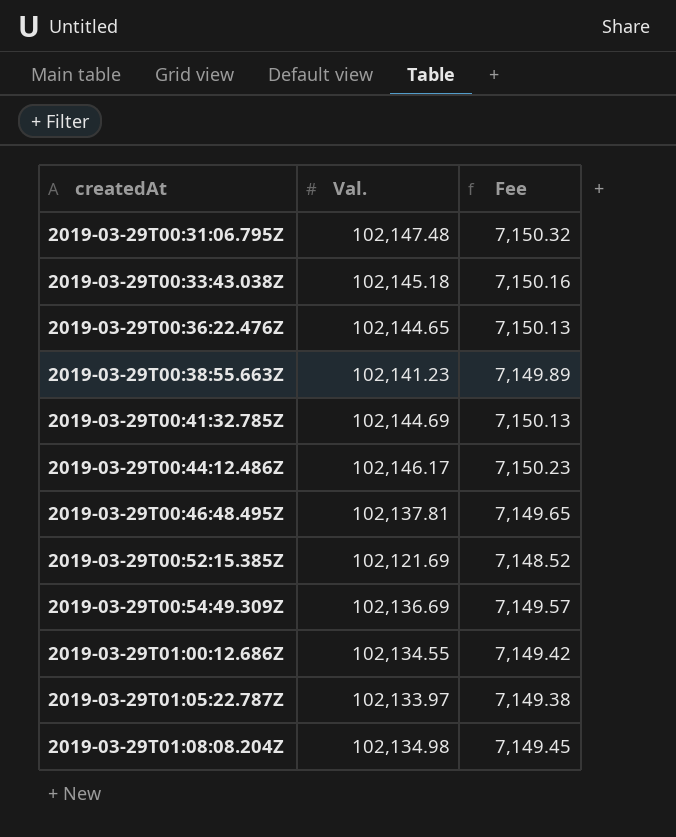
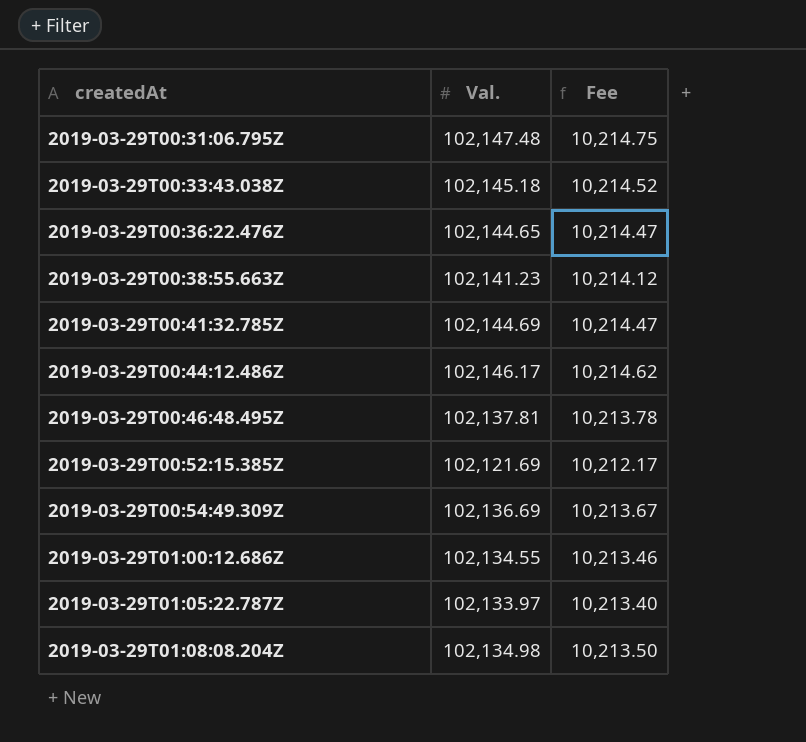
column Fee | formula: [Val.] * 0.07 -> [Val.] * 0.1

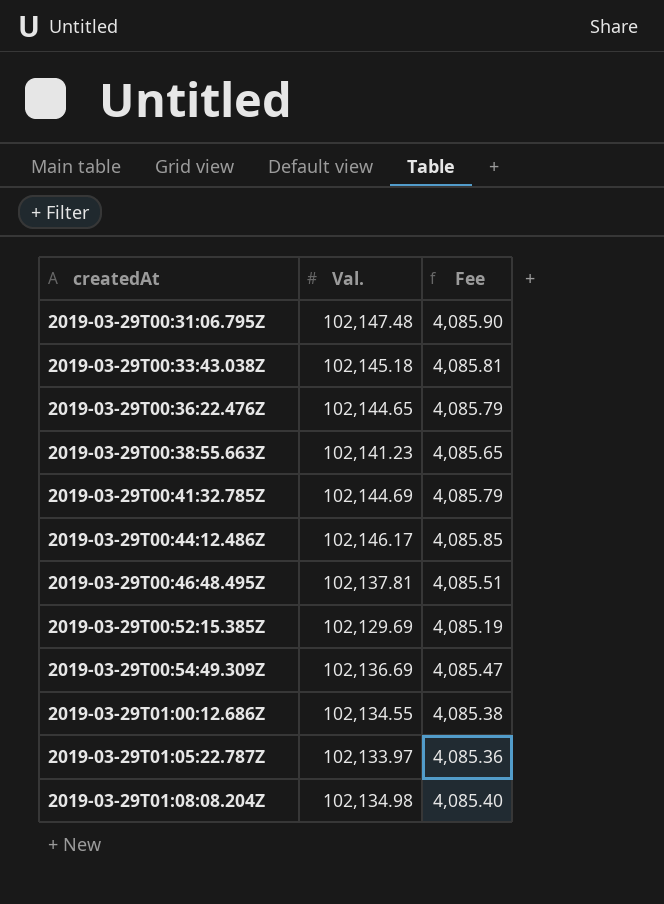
column Fee | formula: [Val.] * 0.1 -> [Val.] * 0.04
2019-03-29T00:52:15.385Z | Val.: 102,121.69 -> 102,129.69

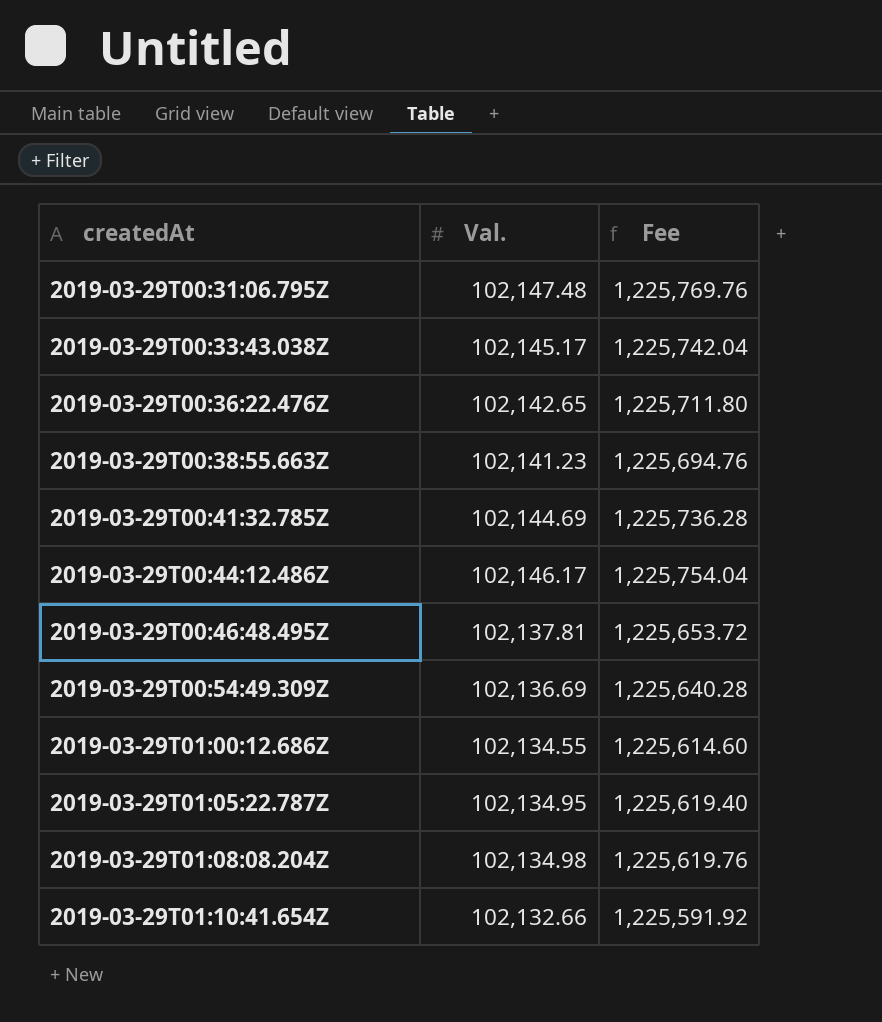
column Fee | formula: [Val.] * 0.04 -> [Val.] * 12
row 2019-03-29T00:52:15.385Z: 102,129.69 | 4,085.19 -> none
2019-03-29T00:33:43.038Z | Val.: 102,145.18 -> 102,145.17
2019-03-29T00:36:22.476Z | Val.: 102,144.65 -> 102,142.65
2019-03-29T01:05:22.787Z | Val.: 102,133.97 -> 102,134.95
row 2019-03-29T01:10:41.654Z: none -> 102,132.66 | 1,225,591.92

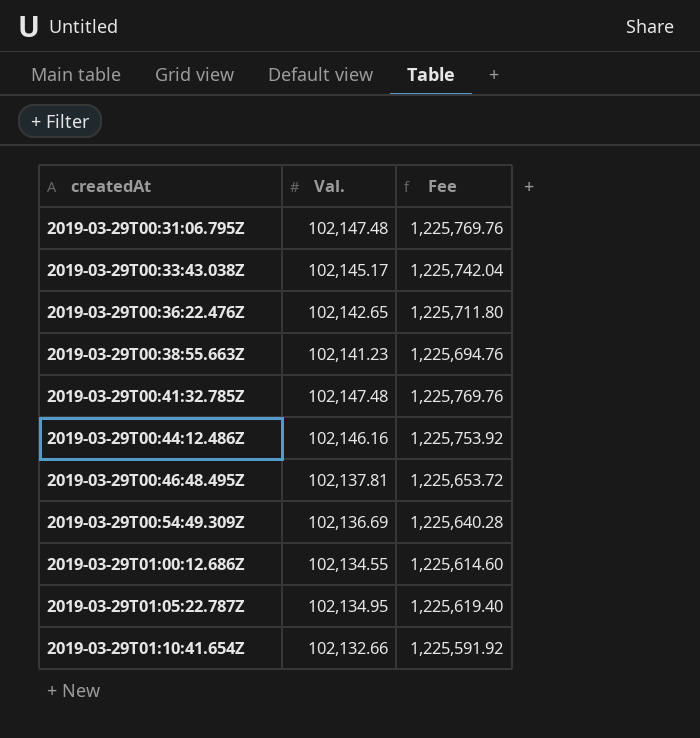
row 2019-03-29T01:08:08.204Z: 102,134.98 | 1,225,619.76 -> none
2019-03-29T00:41:32.785Z | Val.: 102,144.69 -> 102,147.48
2019-03-29T00:41:32.785Z | Fee: 1,225,736.28 -> 1,225,769.76
2019-03-29T00:44:12.486Z | Val.: 102,146.17 -> 102,146.16
2019-03-29T00:44:12.486Z | Fee: 1,225,754.04 -> 1,225,753.92

